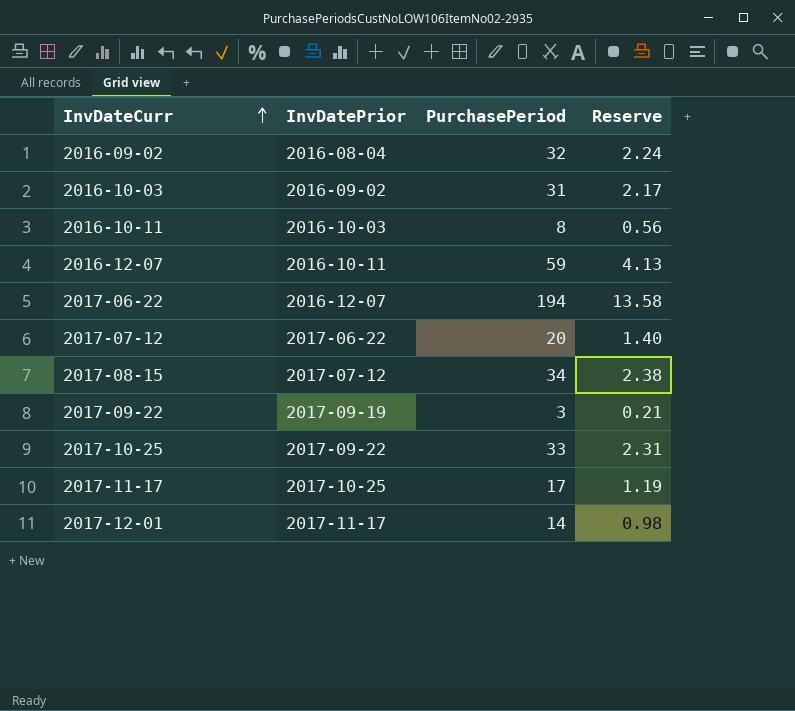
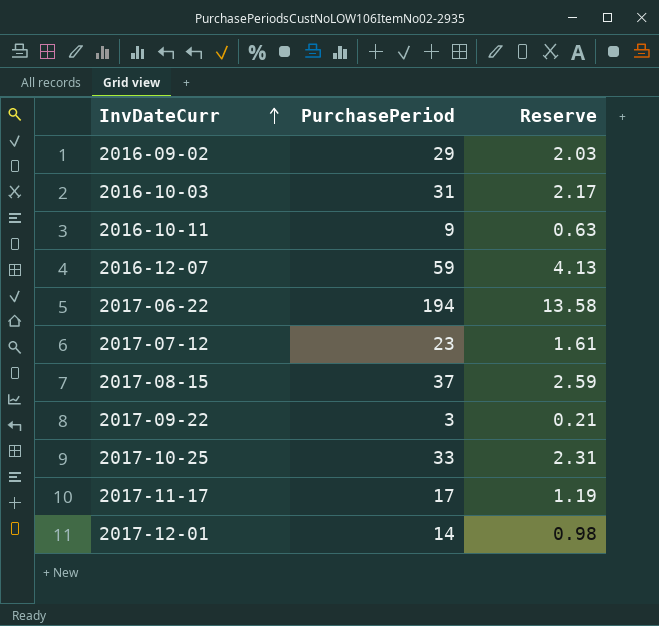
column InvDatePrior | position: 2 -> none
2016-09-02 | PurchasePeriod: 32 -> 29
2016-09-02 | Reserve: 2.24 -> 2.03
2016-10-11 | PurchasePeriod: 8 -> 9
2016-10-11 | Reserve: 0.56 -> 0.63
2017-07-12 | PurchasePeriod: 20 -> 23
2017-07-12 | Reserve: 1.40 -> 1.61
2017-08-15 | PurchasePeriod: 34 -> 37
2017-08-15 | Reserve: 2.38 -> 2.59

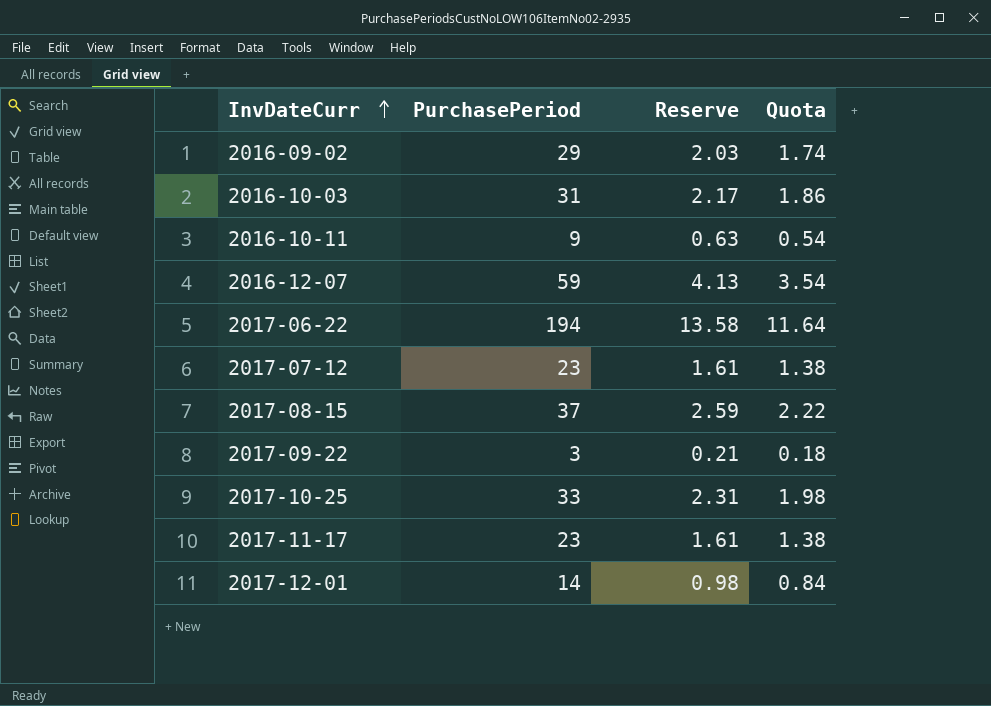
column Quota | formula: none -> [PurchasePeriod] * 0.06
2017-11-17 | PurchasePeriod: 17 -> 23
2017-11-17 | Reserve: 1.19 -> 1.61

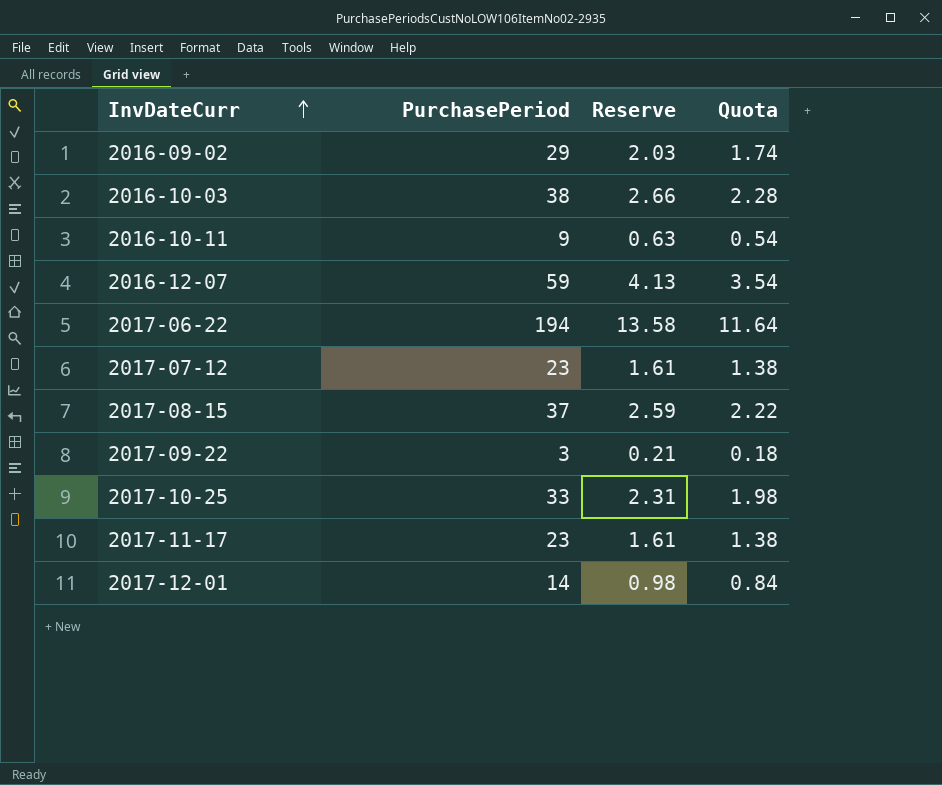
2016-10-03 | PurchasePeriod: 31 -> 38
2016-10-03 | Reserve: 2.17 -> 2.66
2016-10-03 | Quota: 1.86 -> 2.28

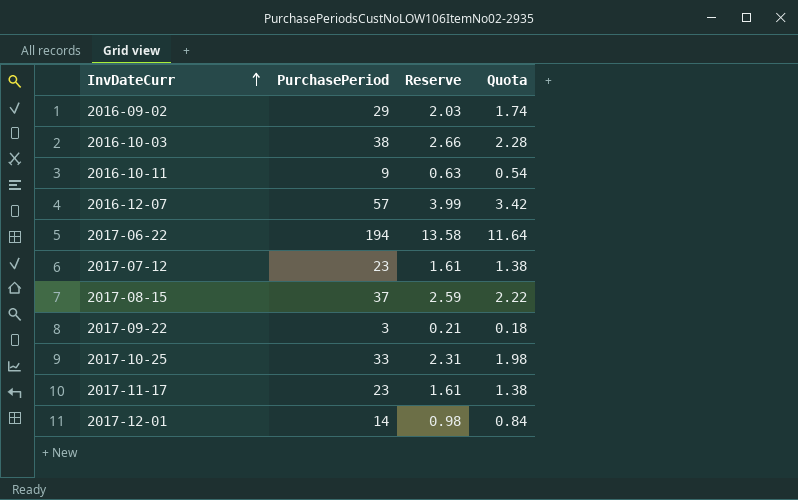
2016-12-07 | PurchasePeriod: 59 -> 57
2016-12-07 | Reserve: 4.13 -> 3.99
2016-12-07 | Quota: 3.54 -> 3.42

